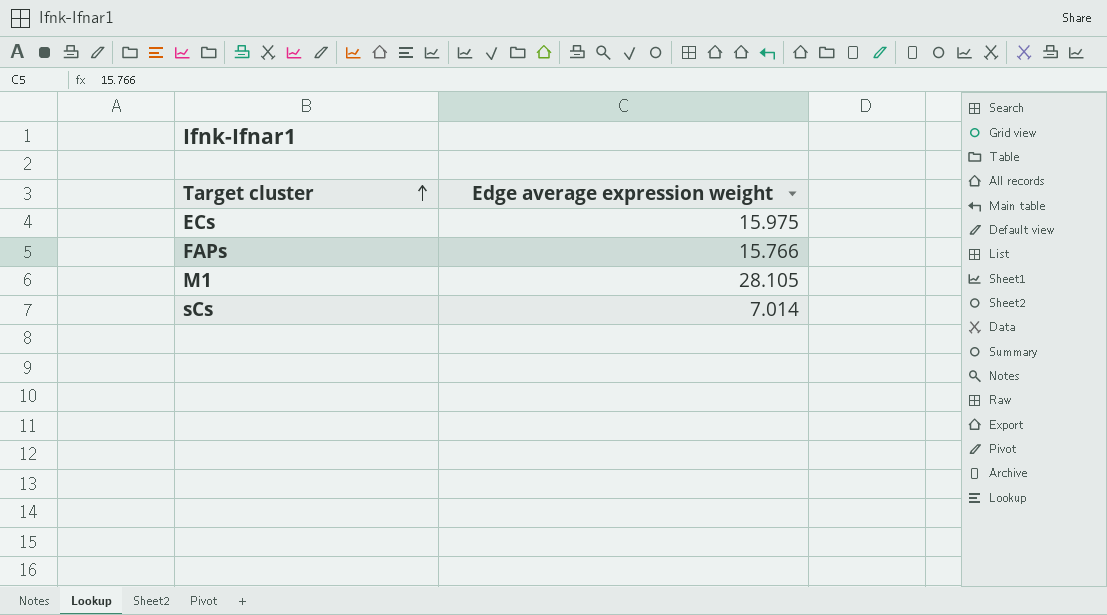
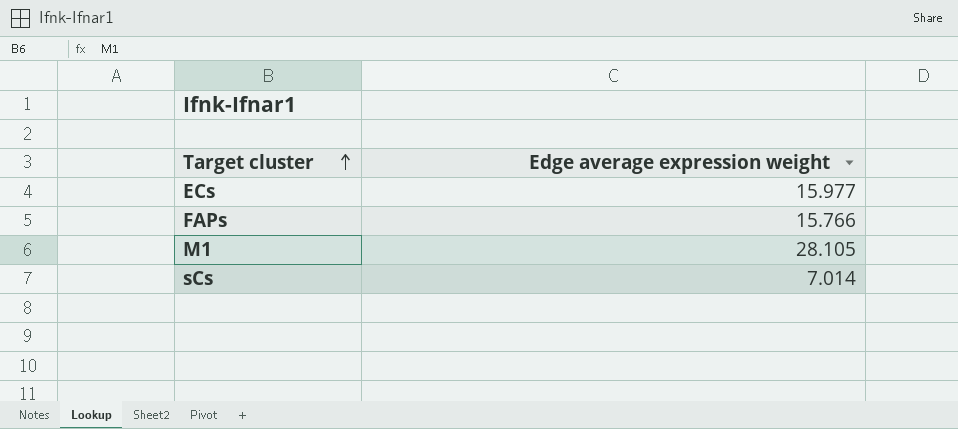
ECs | Edge average expression weight: 15.975 -> 15.977

